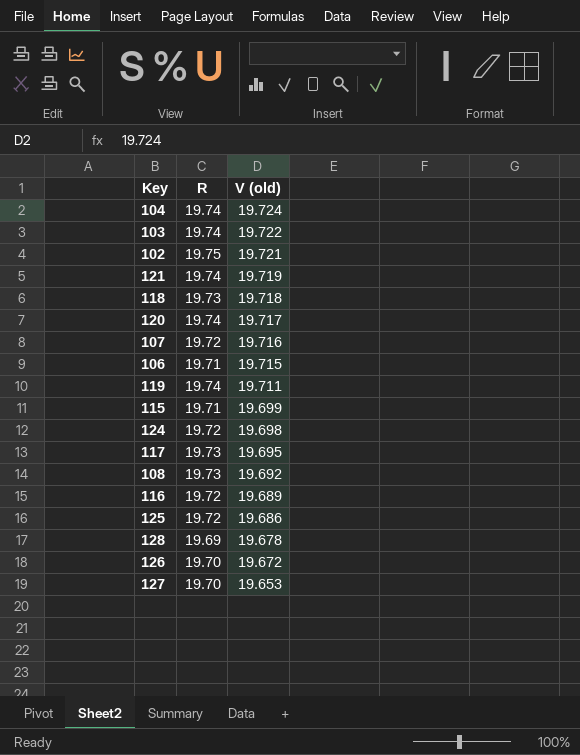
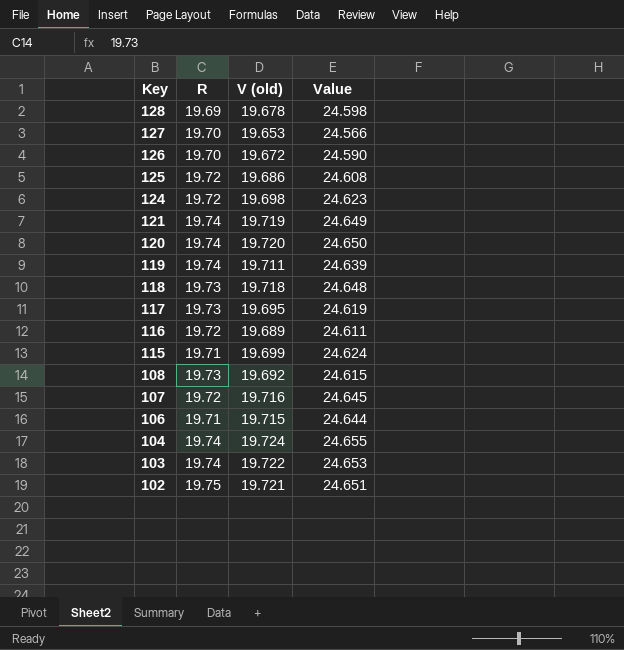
row order: V (old) descending -> Key descending
column Value | formula: none -> [V (old)] * 1.25
120 | V (old): 19.717 -> 19.720

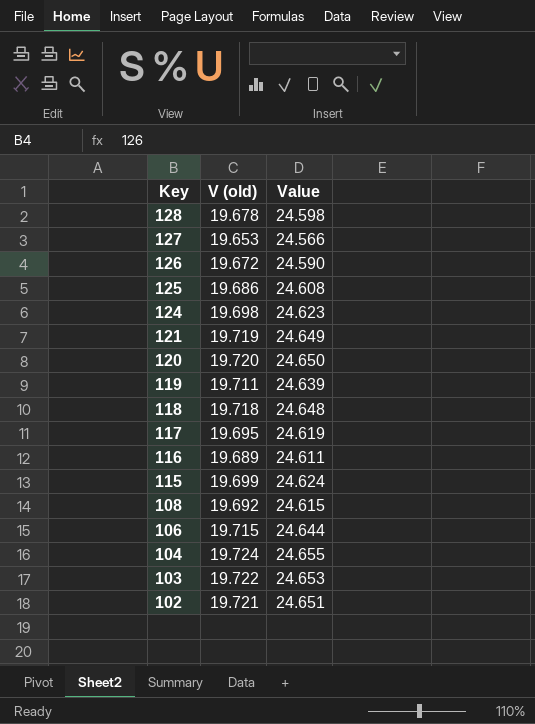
column R | position: 2 -> none
row 107: 19.72 | 19.716 | 24.645 -> none

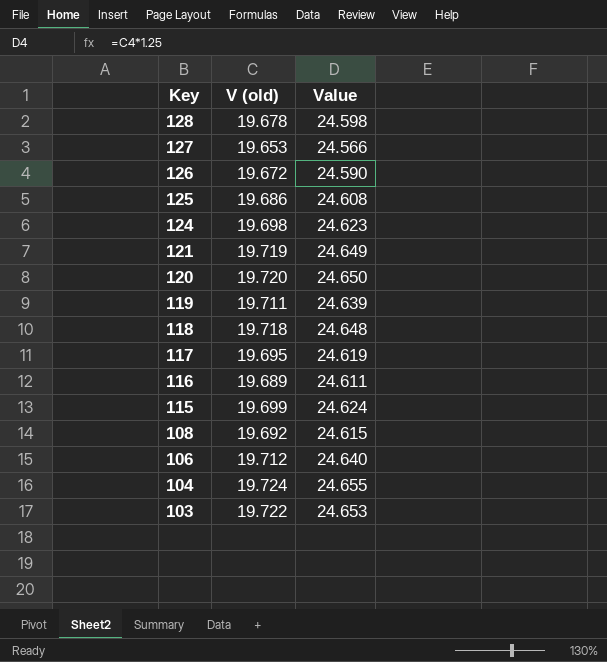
row 102: 19.721 | 24.651 -> none
106 | V (old): 19.715 -> 19.712
106 | Value: 24.644 -> 24.640

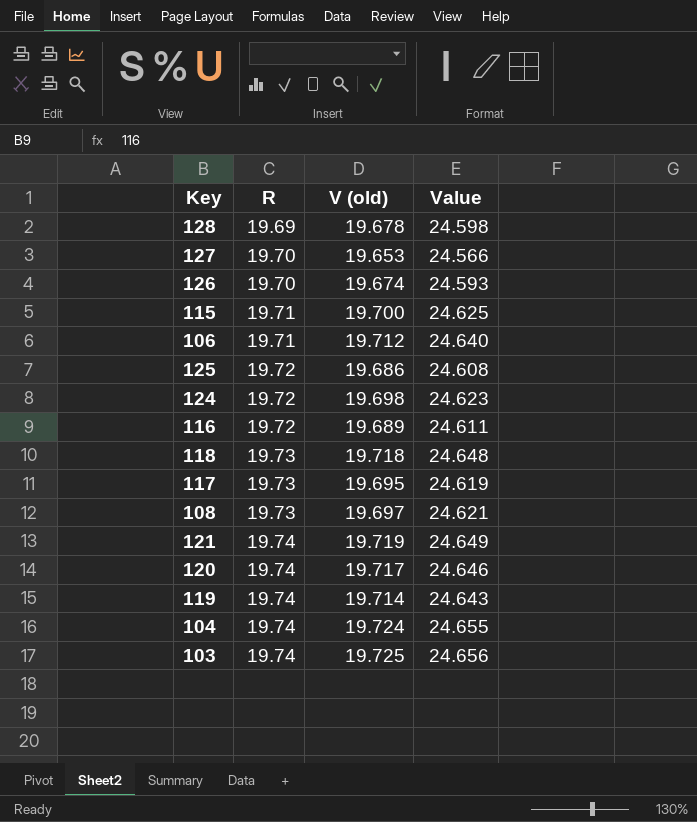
row order: Key descending -> R ascending
column R | position: none -> 2
126 | V (old): 19.672 -> 19.674
126 | Value: 24.590 -> 24.593
115 | V (old): 19.699 -> 19.700
115 | Value: 24.624 -> 24.625
108 | V (old): 19.692 -> 19.697
108 | Value: 24.615 -> 24.621
120 | V (old): 19.720 -> 19.717
120 | Value: 24.650 -> 24.646
119 | V (old): 19.711 -> 19.714
119 | Value: 24.639 -> 24.643
103 | V (old): 19.722 -> 19.725
103 | Value: 24.653 -> 24.656

